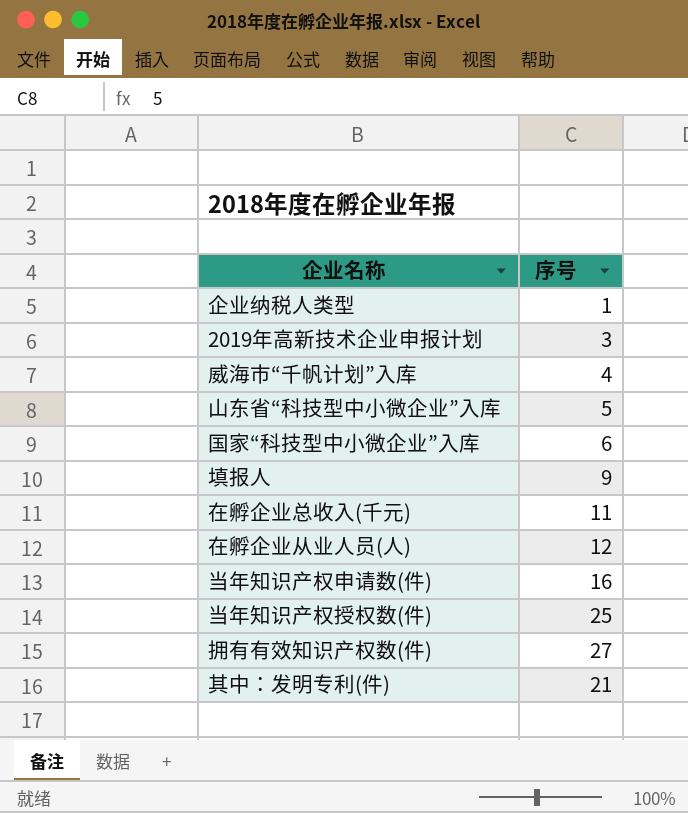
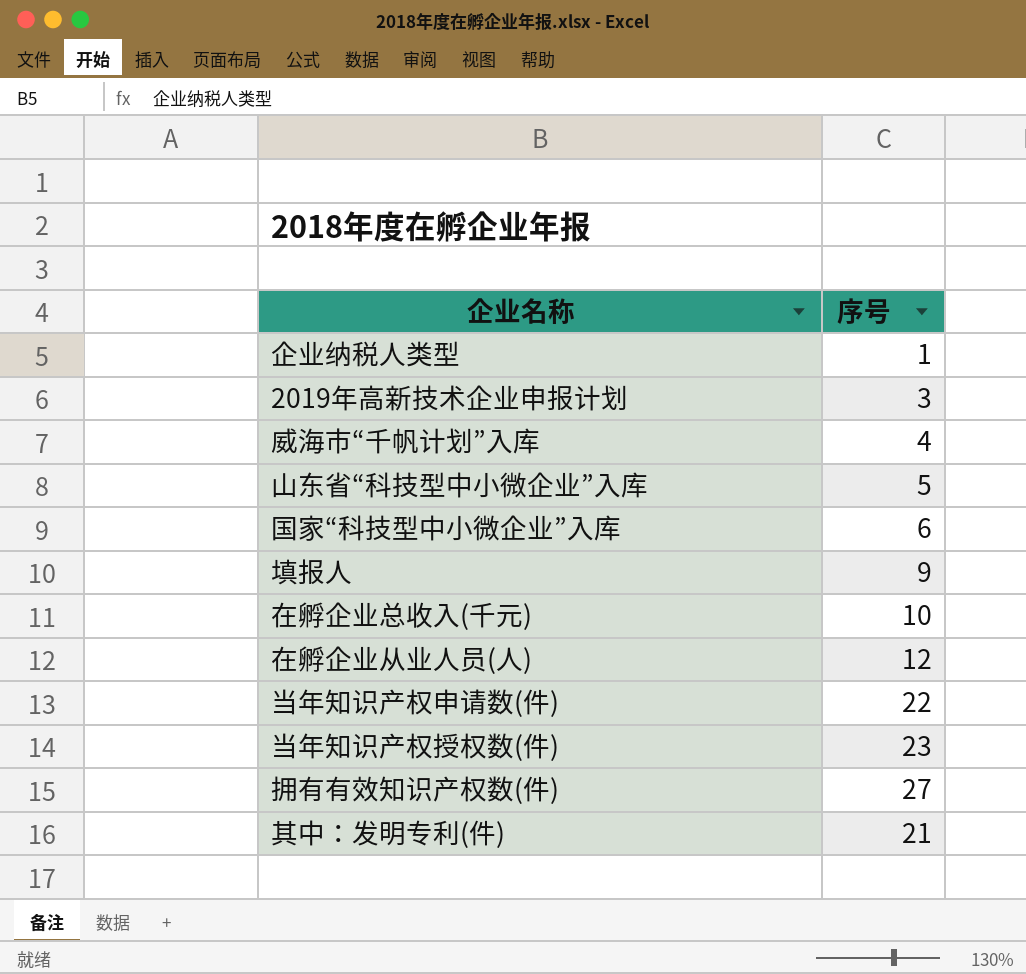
在孵企业总收入(千元) | 序号: 11 -> 10
当年知识产权申请数(件) | 序号: 16 -> 22
当年知识产权授权数(件) | 序号: 25 -> 23

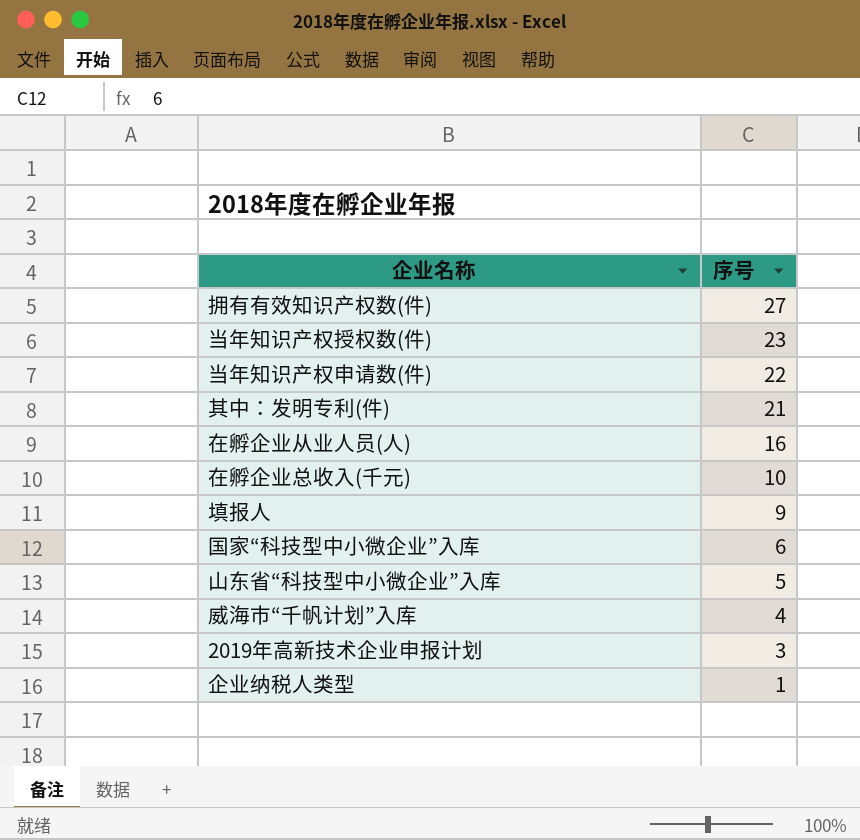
row order: none -> 序号 descending
在孵企业从业人员(人) | 序号: 12 -> 16

